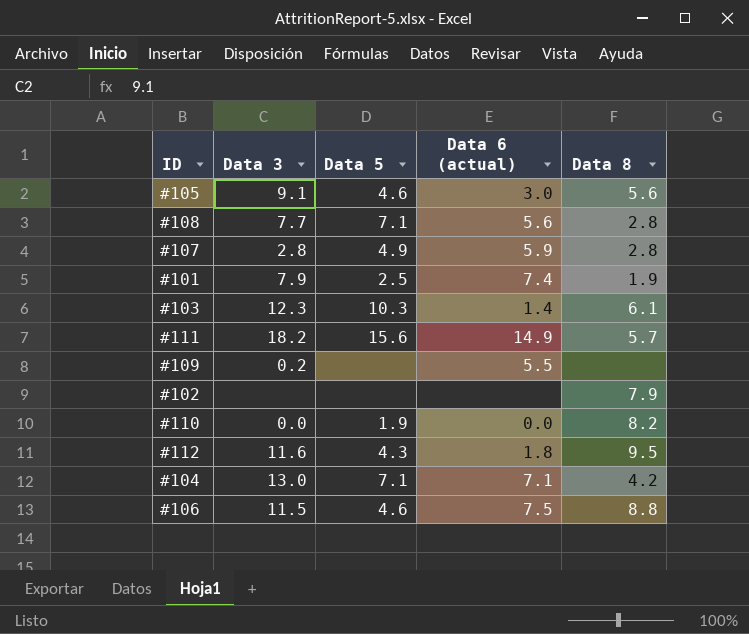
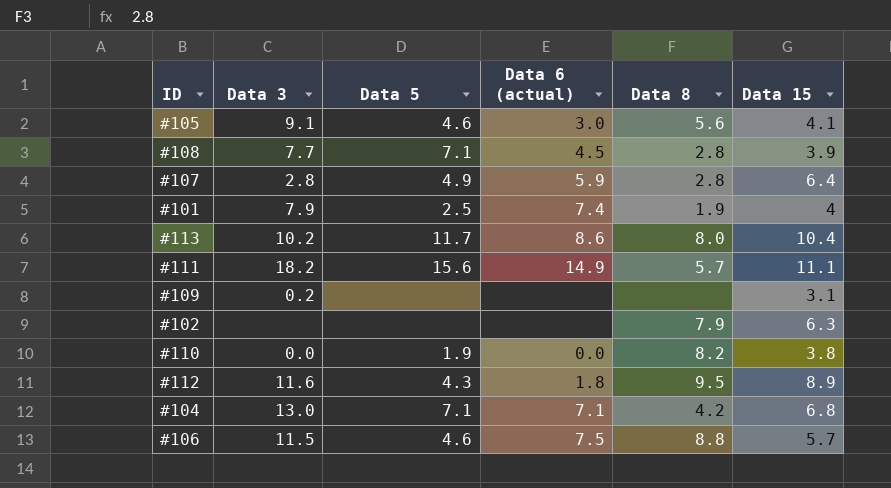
column Data 15 | position: none -> 6
row #103: 12.3 | 10.3 | 1.4 | 6.1 -> none
#108 | Data 6 (actual): 5.6 -> 4.5
row #113: none -> 10.2 | 11.7 | 8.6 | 8.0 | 10.4
#109 | Data 6 (actual): 5.5 -> none

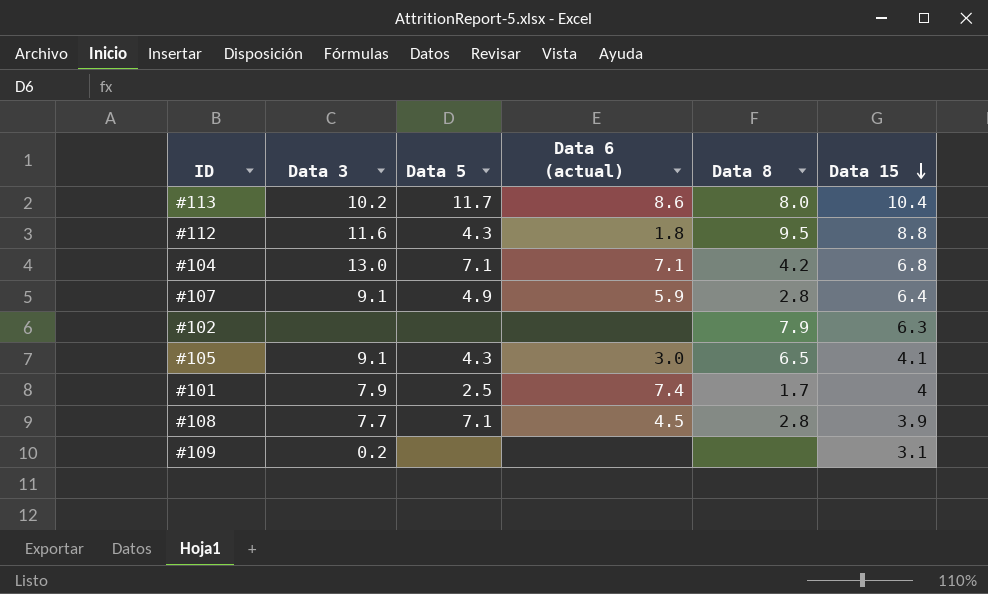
row order: none -> Data 15 descending
row #111: 18.2 | 15.6 | 14.9 | 5.7 | 11.1 -> none
row #110: 0.0 | 1.9 | 0.0 | 8.2 | 3.8 -> none
row #106: 11.5 | 4.6 | 7.5 | 8.8 | 5.7 -> none
#112 | Data 15: 8.9 -> 8.8
#107 | Data 3: 2.8 -> 9.1
#105 | Data 5: 4.6 -> 4.3
#105 | Data 8: 5.6 -> 6.5
#101 | Data 8: 1.9 -> 1.7

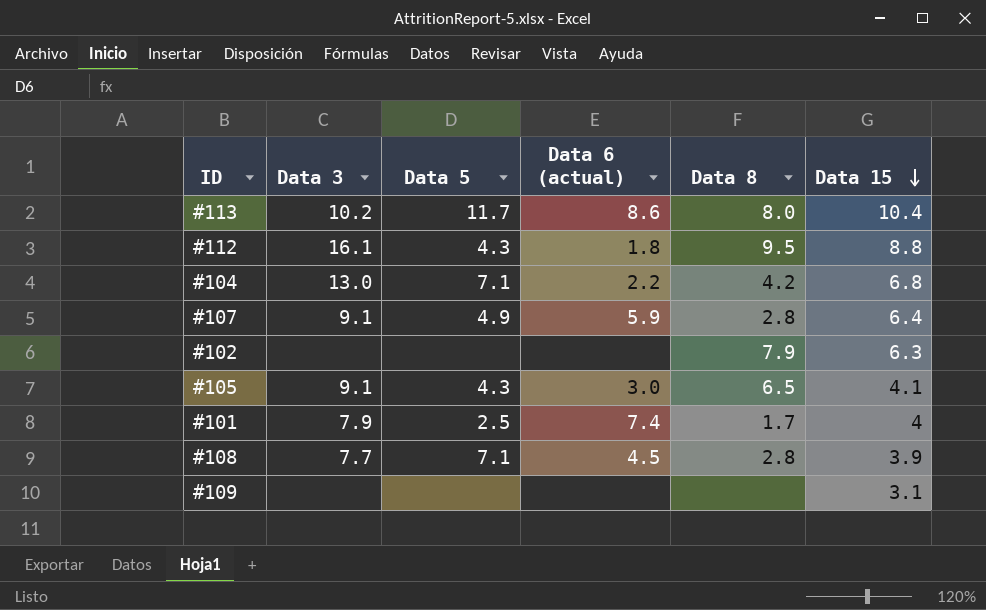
#112 | Data 3: 11.6 -> 16.1
#104 | Data 6 (actual): 7.1 -> 2.2
#109 | Data 3: 0.2 -> none

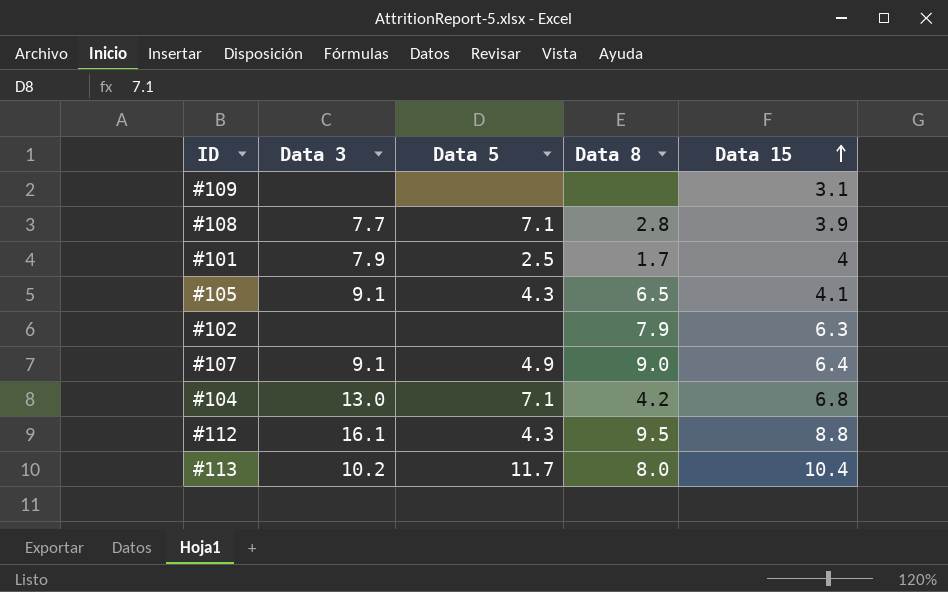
row order: Data 15 descending -> Data 15 ascending
column Data 6 (actual) | position: 4 -> none
#107 | Data 8: 2.8 -> 9.0

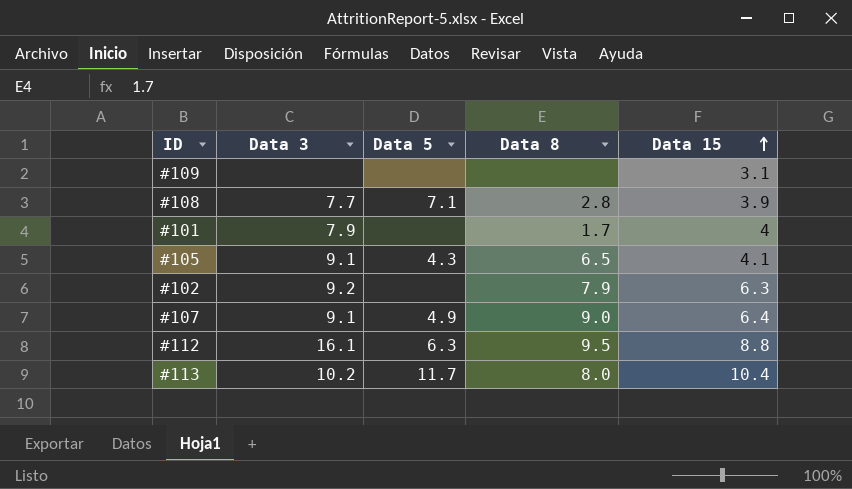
row #104: 13.0 | 7.1 | 4.2 | 6.8 -> none
#101 | Data 5: 2.5 -> none
#102 | Data 3: none -> 9.2
#112 | Data 5: 4.3 -> 6.3

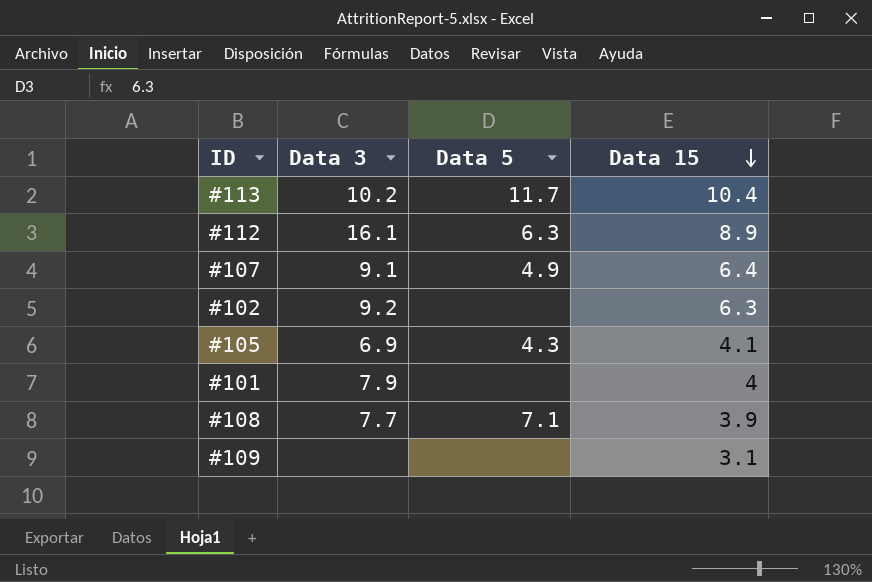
row order: Data 15 ascending -> Data 15 descending
column Data 8 | position: 4 -> none
#112 | Data 15: 8.8 -> 8.9
#105 | Data 3: 9.1 -> 6.9

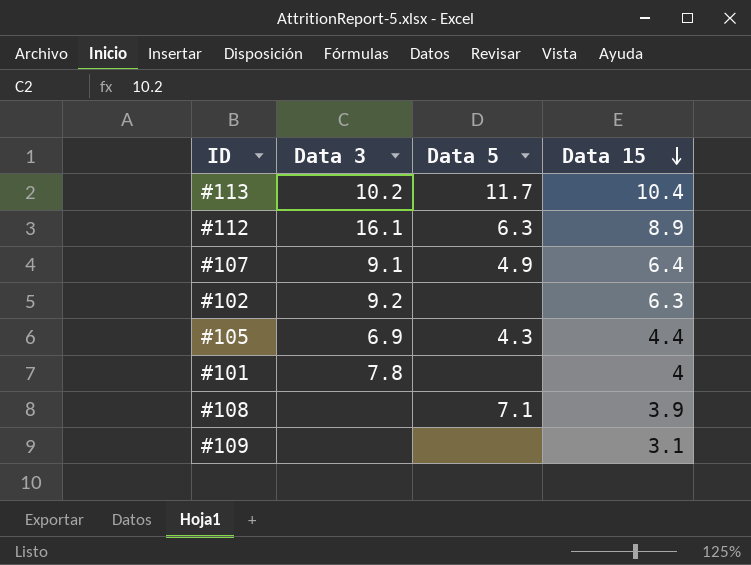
#105 | Data 15: 4.1 -> 4.4
#101 | Data 3: 7.9 -> 7.8
#108 | Data 3: 7.7 -> none

